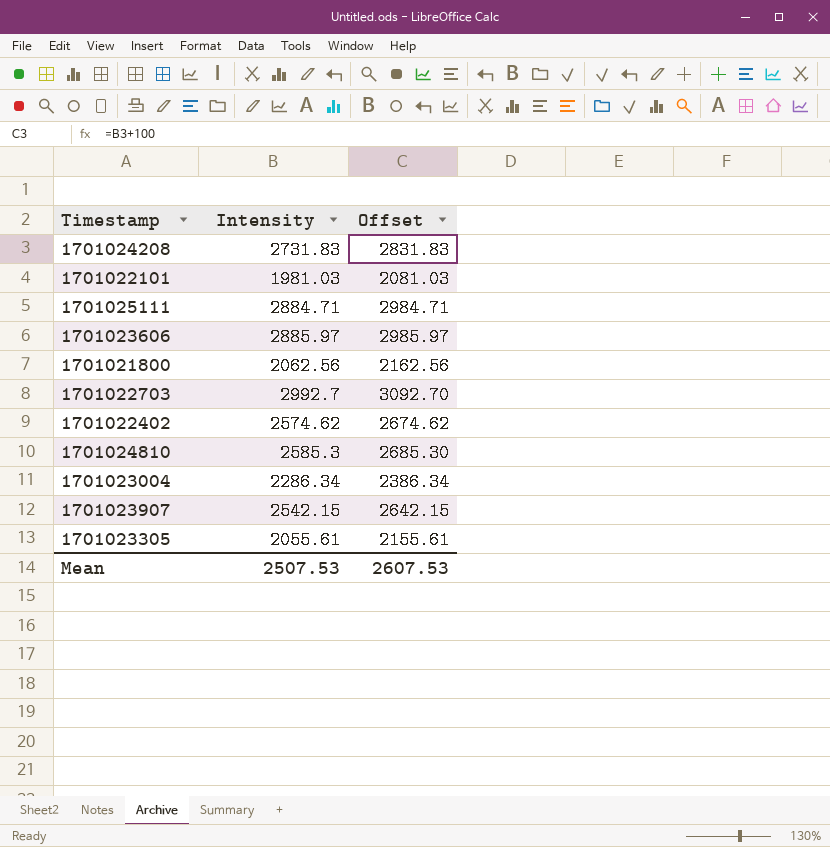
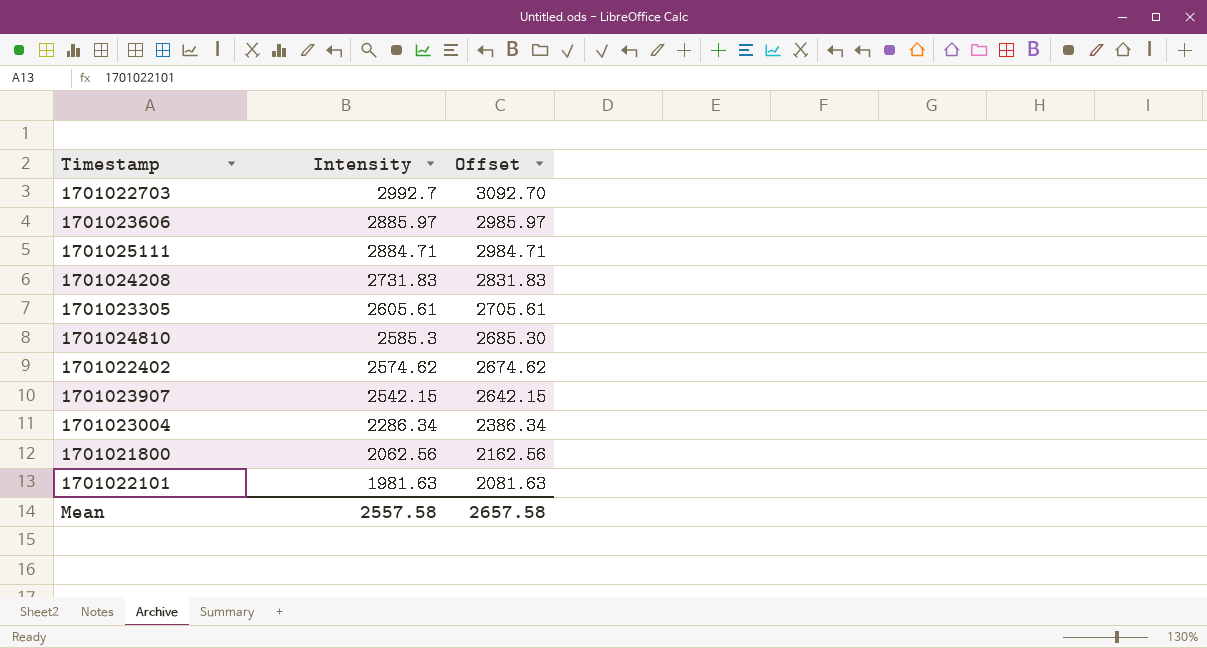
row order: none -> Intensity descending
1701023305 | Intensity: 2055.61 -> 2605.61
1701023305 | Offset: 2155.61 -> 2705.61
1701022101 | Intensity: 1981.03 -> 1981.63
1701022101 | Offset: 2081.03 -> 2081.63
Mean | Intensity: 2507.53 -> 2557.58
Mean | Offset: 2607.53 -> 2657.58

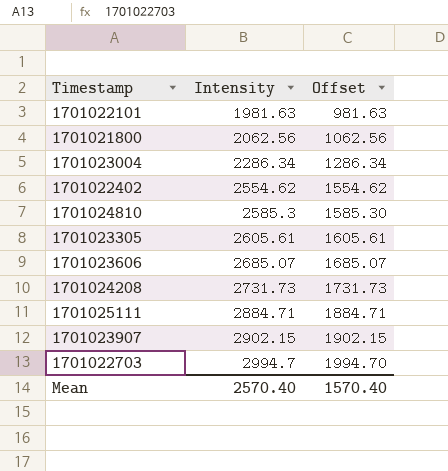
row order: Intensity descending -> Intensity ascending
column Offset | formula: [Intensity] + 100 -> [Intensity] - 1000
1701022402 | Intensity: 2574.62 -> 2554.62
1701023606 | Intensity: 2885.97 -> 2685.07
1701024208 | Intensity: 2731.83 -> 2731.73
1701023907 | Intensity: 2542.15 -> 2902.15
1701022703 | Intensity: 2992.7 -> 2994.7
Mean | Intensity: 2557.58 -> 2570.40
Mean | Offset: 2657.58 -> 1570.40

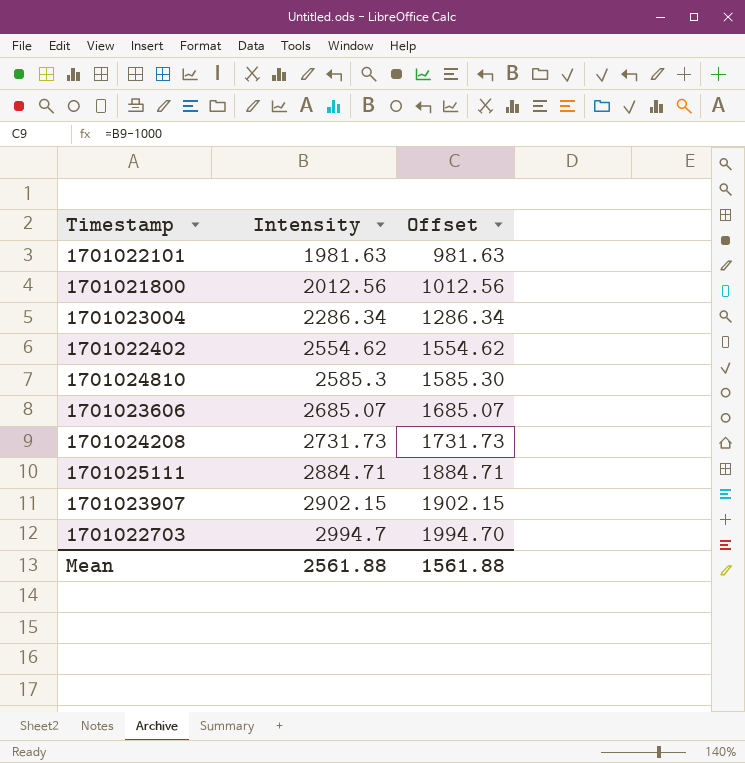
row 1701023305: 2605.61 | 1605.61 -> none
1701021800 | Intensity: 2062.56 -> 2012.56
1701021800 | Offset: 1062.56 -> 1012.56
Mean | Intensity: 2570.40 -> 2561.88
Mean | Offset: 1570.40 -> 1561.88

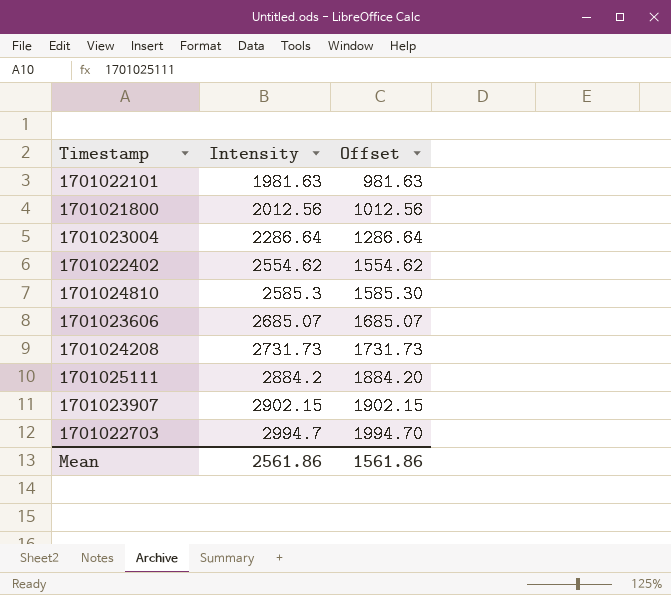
1701023004 | Intensity: 2286.34 -> 2286.64
1701023004 | Offset: 1286.34 -> 1286.64
1701025111 | Intensity: 2884.71 -> 2884.2
1701025111 | Offset: 1884.71 -> 1884.20
Mean | Intensity: 2561.88 -> 2561.86
Mean | Offset: 1561.88 -> 1561.86

